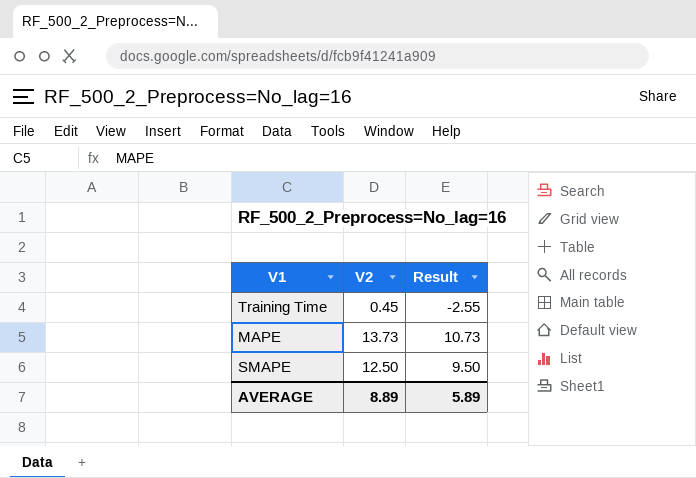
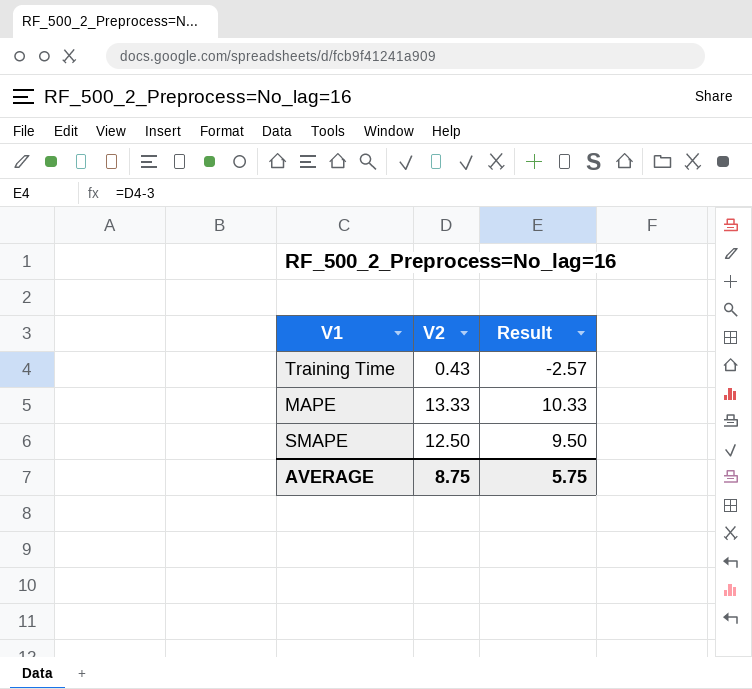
Training Time | V2: 0.45 -> 0.43
Training Time | Result: -2.55 -> -2.57
MAPE | V2: 13.73 -> 13.33
MAPE | Result: 10.73 -> 10.33
AVERAGE | V2: 8.89 -> 8.75
AVERAGE | Result: 5.89 -> 5.75

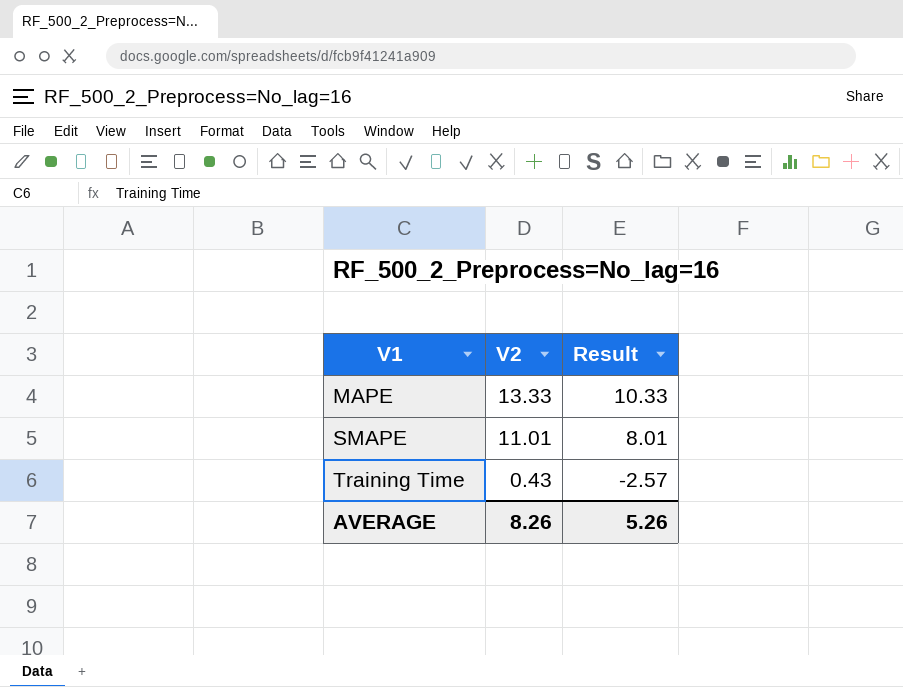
row order: none -> V1 ascending
SMAPE | V2: 12.50 -> 11.01
SMAPE | Result: 9.50 -> 8.01
AVERAGE | V2: 8.75 -> 8.26
AVERAGE | Result: 5.75 -> 5.26

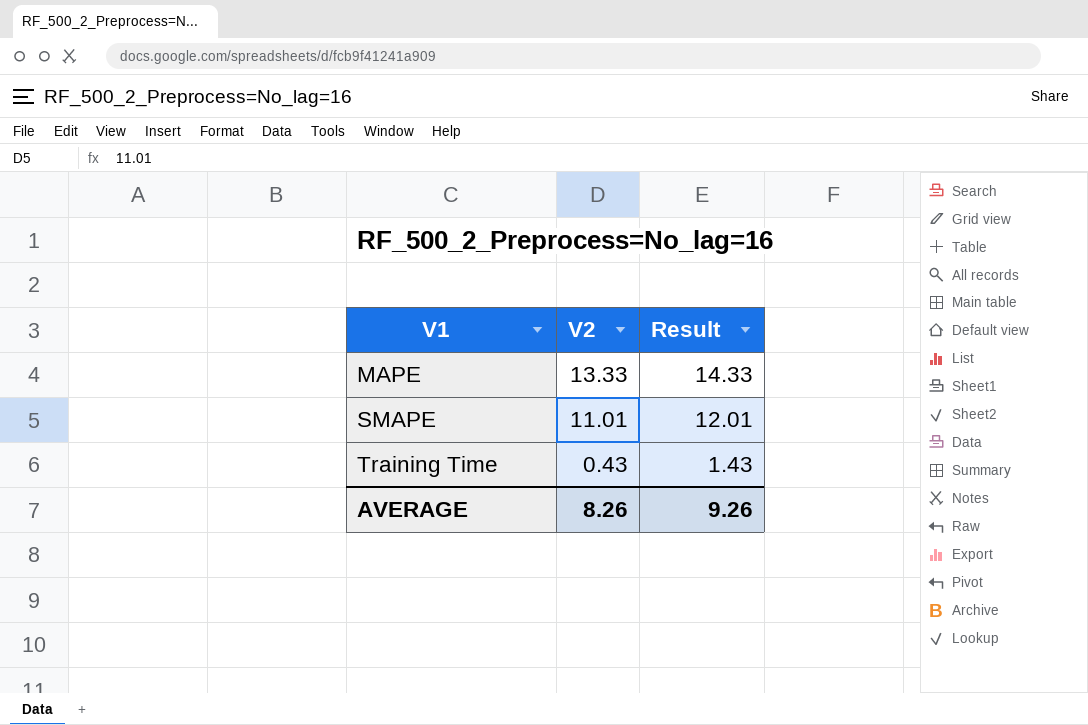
column Result | formula: [V2] - 3 -> [V2] + 1
AVERAGE | Result: 5.26 -> 9.26

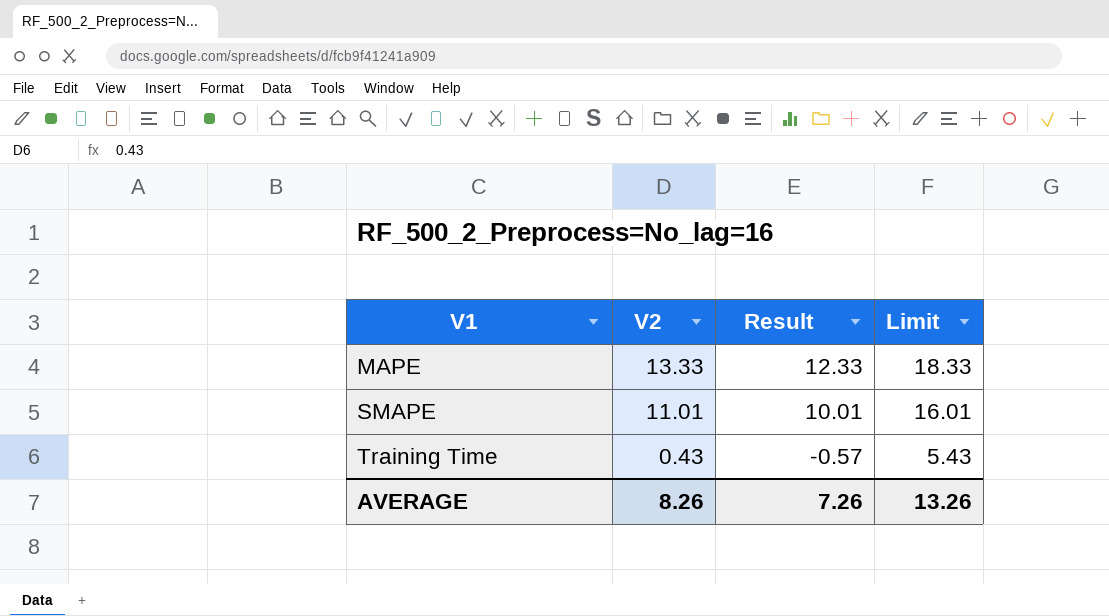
column Result | formula: [V2] + 1 -> [V2] - 1
column Limit | formula: none -> [V2] + 5
AVERAGE | Result: 9.26 -> 7.26

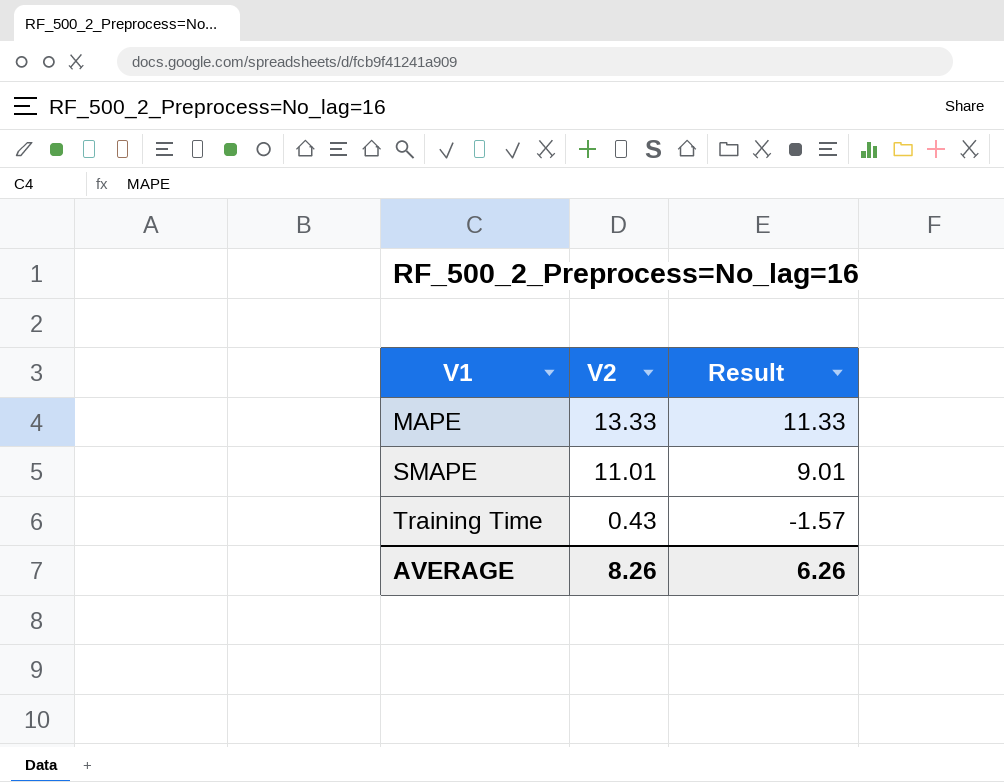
column Limit | formula: [V2] + 5 -> none
column Result | formula: [V2] - 1 -> [V2] - 2
AVERAGE | Result: 7.26 -> 6.26

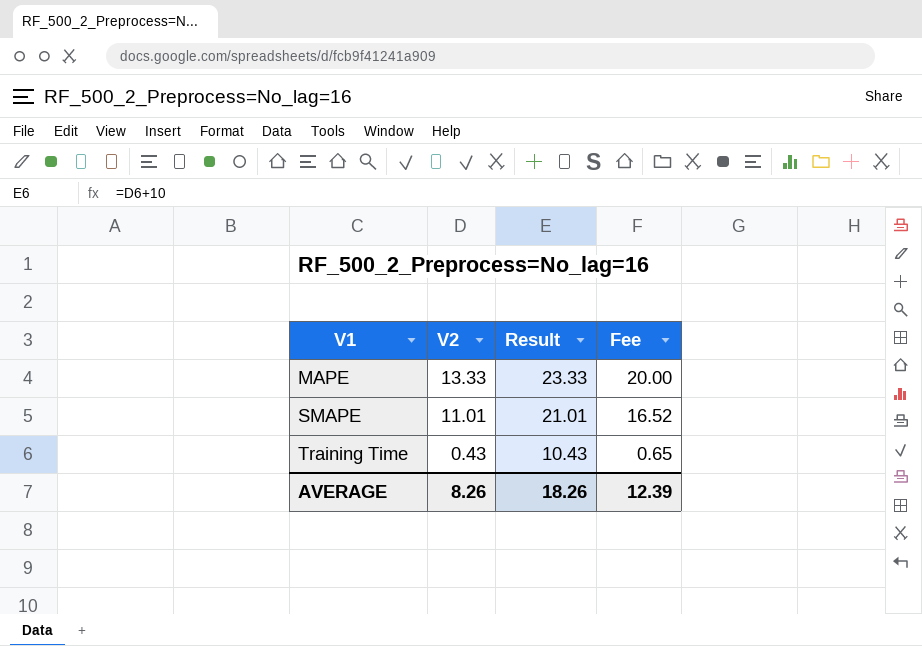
column Result | formula: [V2] - 2 -> [V2] + 10
column Fee | formula: none -> [V2] * 1.5
AVERAGE | Result: 6.26 -> 18.26

